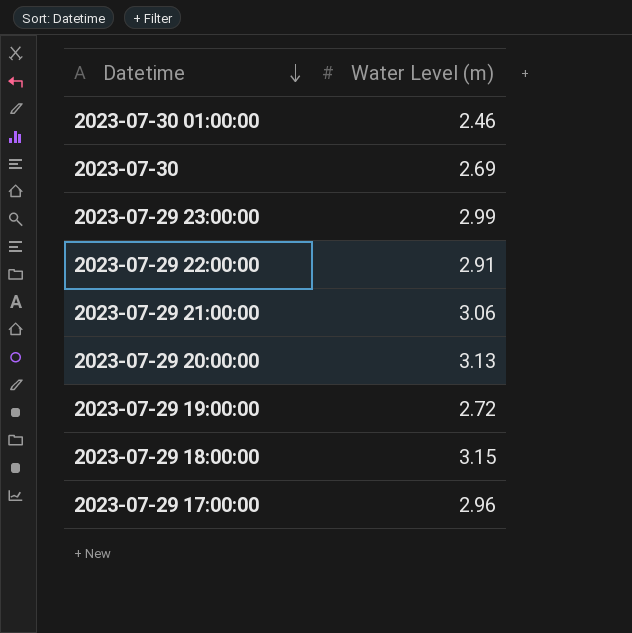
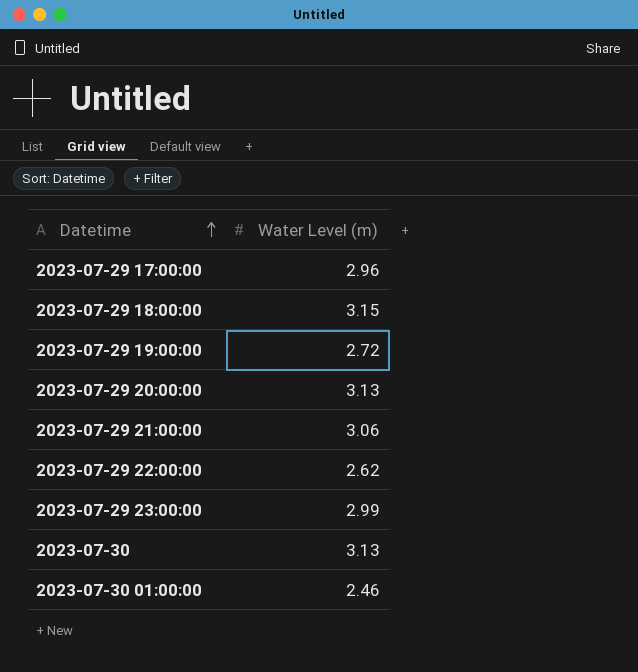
row order: Datetime descending -> Datetime ascending
2023-07-29 22:00:00 | Water Level (m): 2.91 -> 2.62
2023-07-30 | Water Level (m): 2.69 -> 3.13

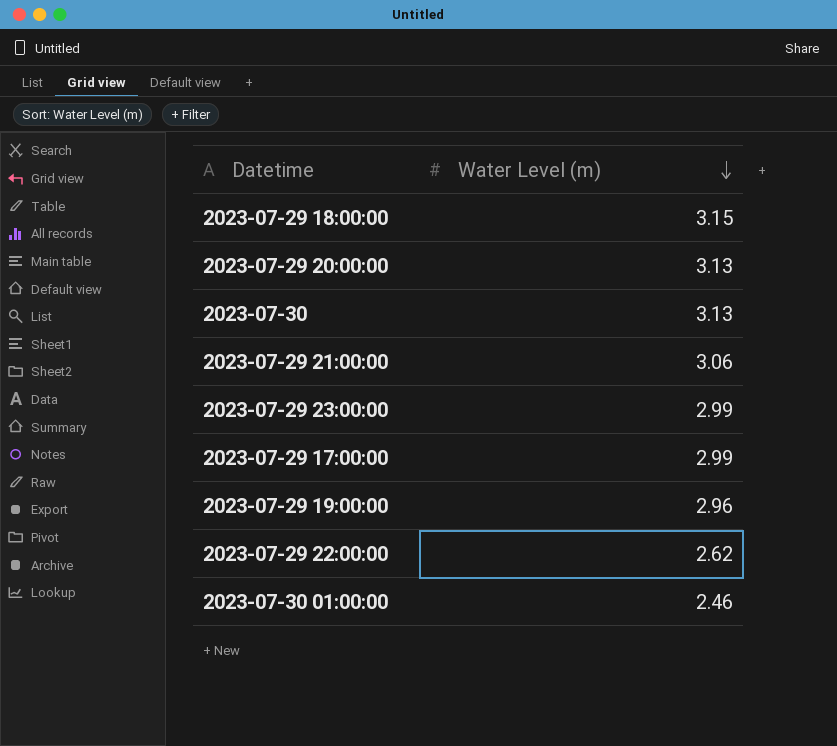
row order: Datetime ascending -> Water Level (m) descending
2023-07-29 17:00:00 | Water Level (m): 2.96 -> 2.99
2023-07-29 19:00:00 | Water Level (m): 2.72 -> 2.96

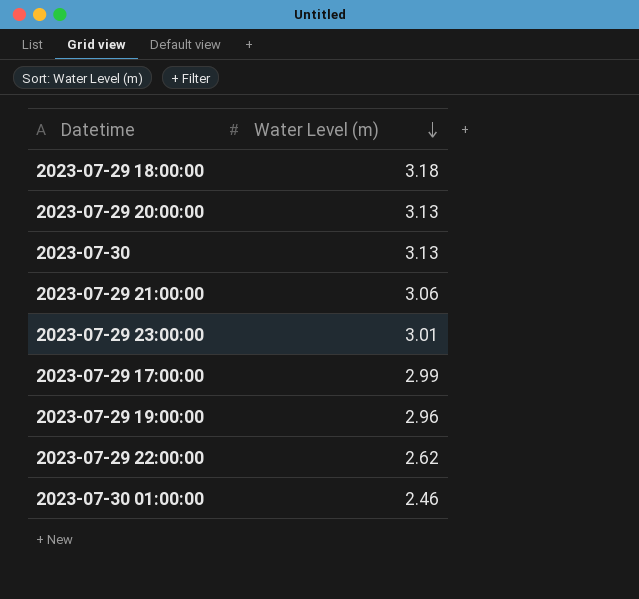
2023-07-29 18:00:00 | Water Level (m): 3.15 -> 3.18
2023-07-29 23:00:00 | Water Level (m): 2.99 -> 3.01

